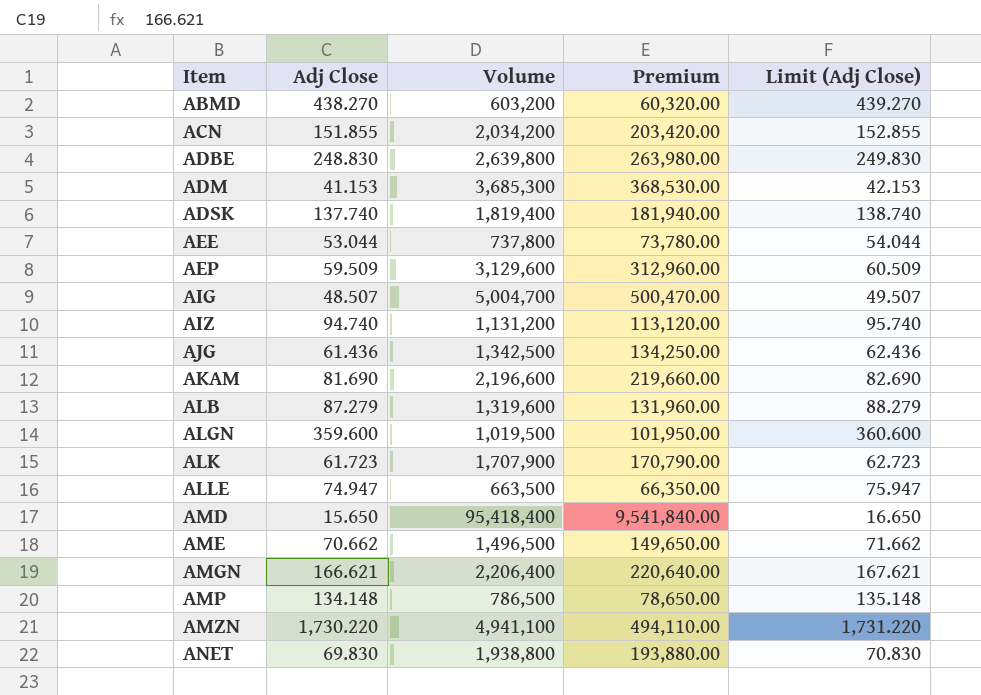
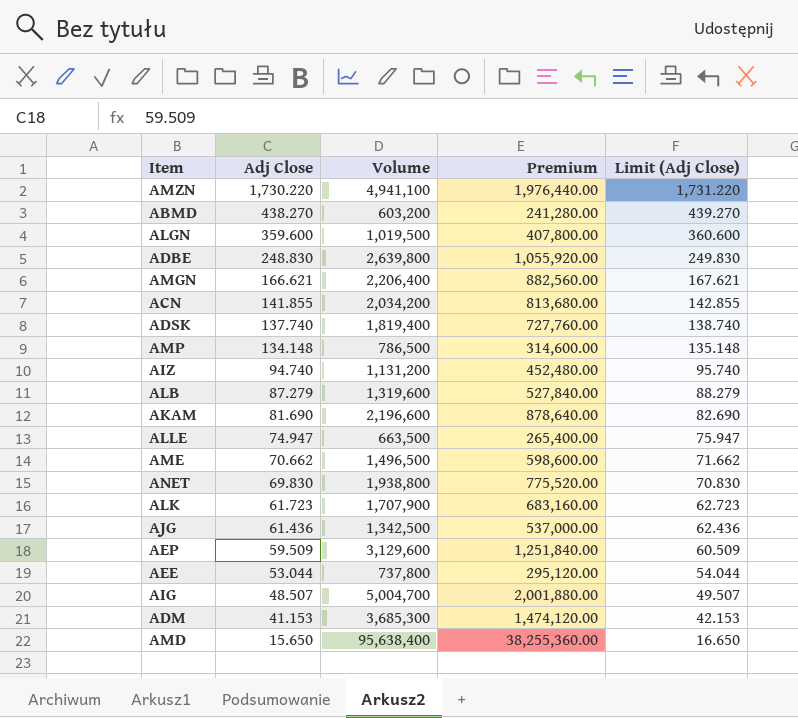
row order: Item ascending -> Adj Close descending
column Premium | formula: [Volume] * 0.1 -> [Volume] * 0.4
ACN | Adj Close: 151.855 -> 141.855
ACN | Limit (Adj Close): 152.855 -> 142.855
AMD | Volume: 95,418,400 -> 95,638,400

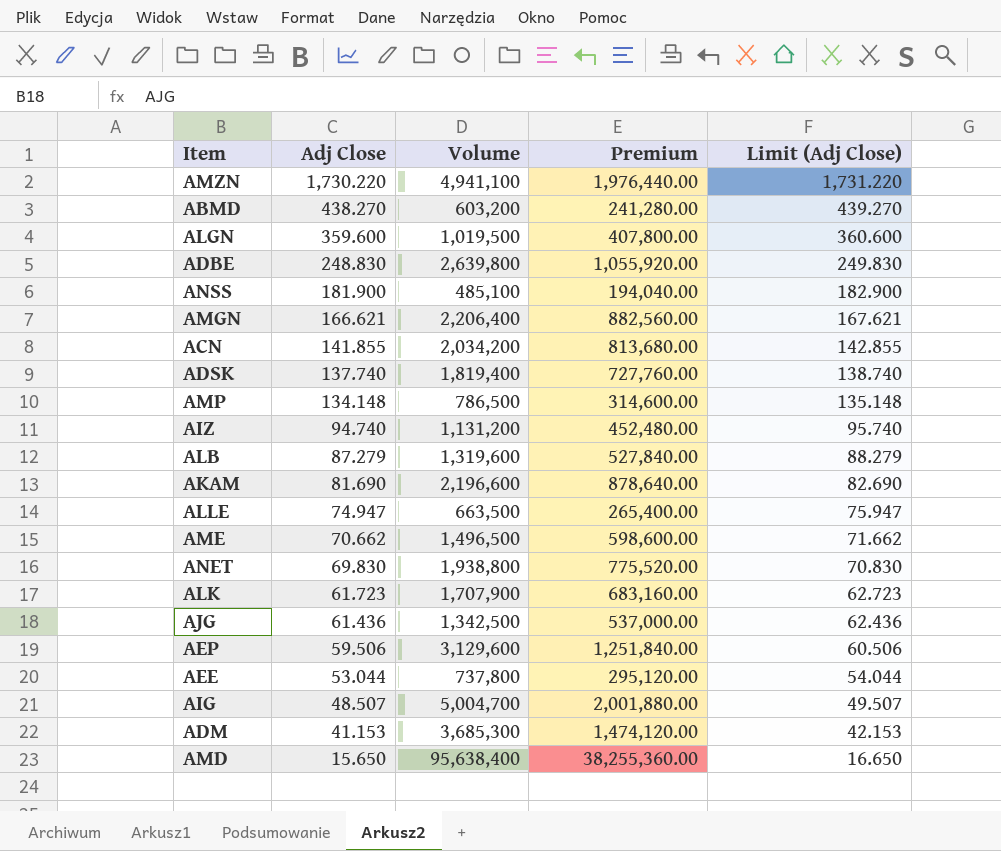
row ANSS: none -> 181.900 | 485,100 | 194,040.00 | 182.900
AEP | Adj Close: 59.509 -> 59.506
AEP | Limit (Adj Close): 60.509 -> 60.506

